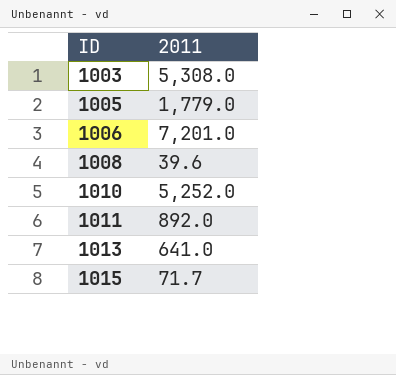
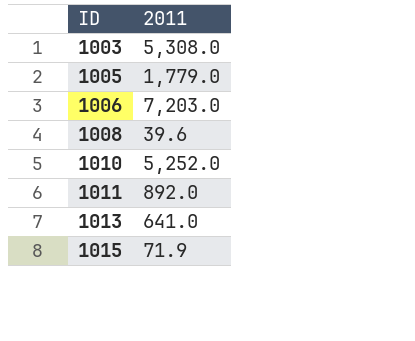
1006 | 2011: 7,201.0 -> 7,203.0
1015 | 2011: 71.7 -> 71.9

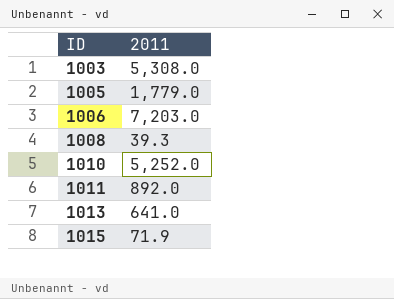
1008 | 2011: 39.6 -> 39.3

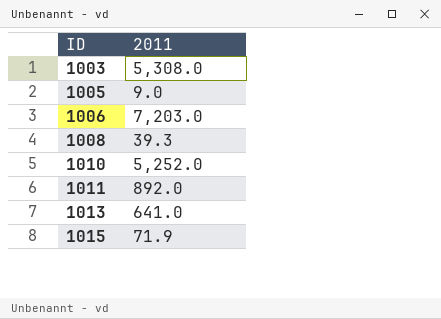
1005 | 2011: 1,779.0 -> 9.0

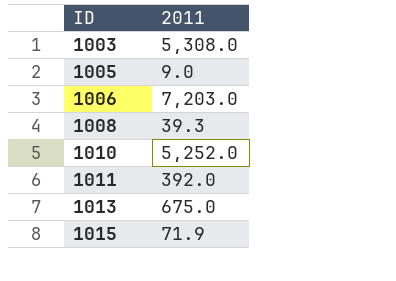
1011 | 2011: 892.0 -> 392.0
1013 | 2011: 641.0 -> 675.0

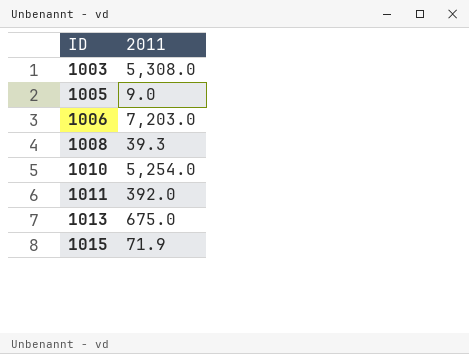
1010 | 2011: 5,252.0 -> 5,254.0

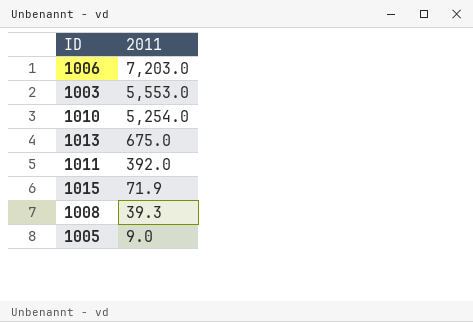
row order: ID ascending -> 2011 descending
1003 | 2011: 5,308.0 -> 5,553.0

